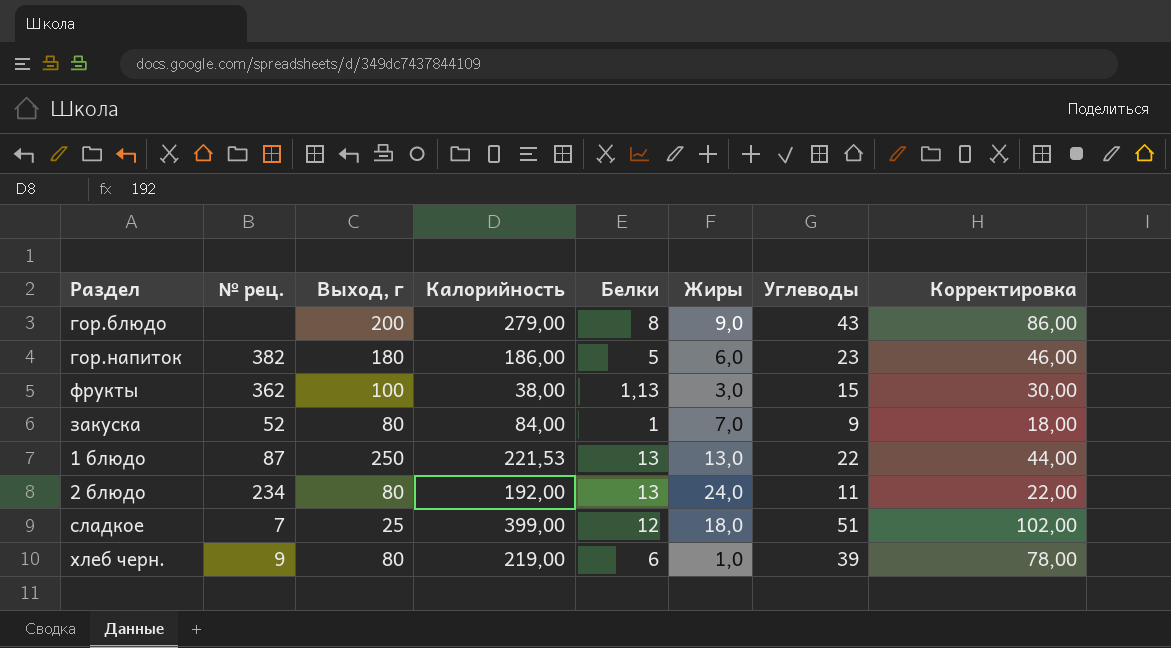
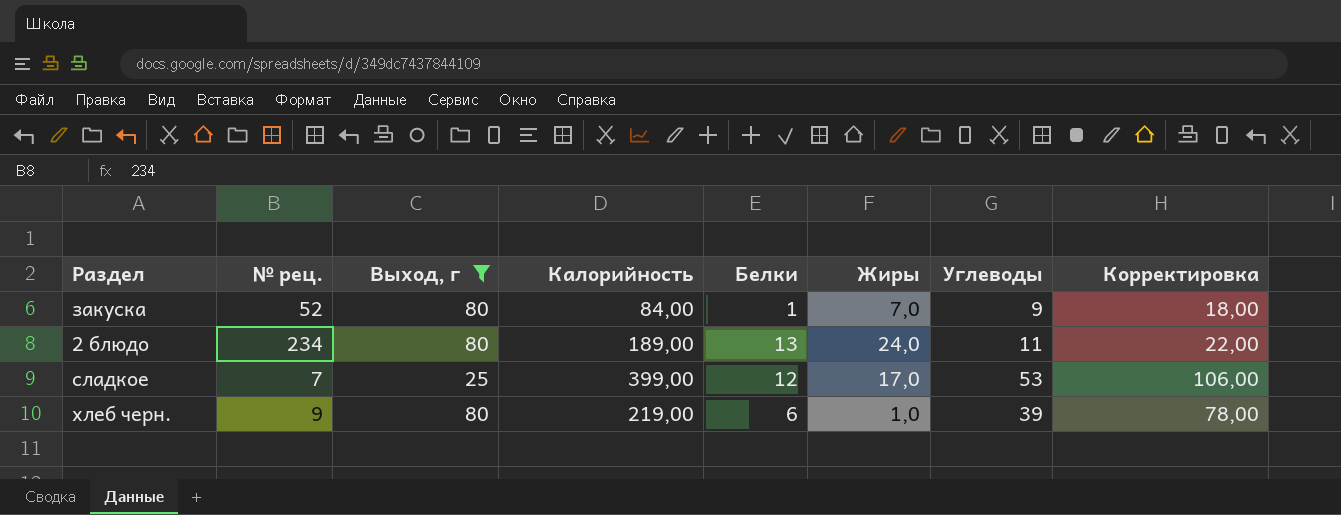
filter: none -> Выход, г <= 80
2 блюдо | Калорийность: 192,00 -> 189,00
сладкое | Жиры: 18,0 -> 17,0
сладкое | Углеводы: 51 -> 53
сладкое | Корректировка: 102,00 -> 106,00

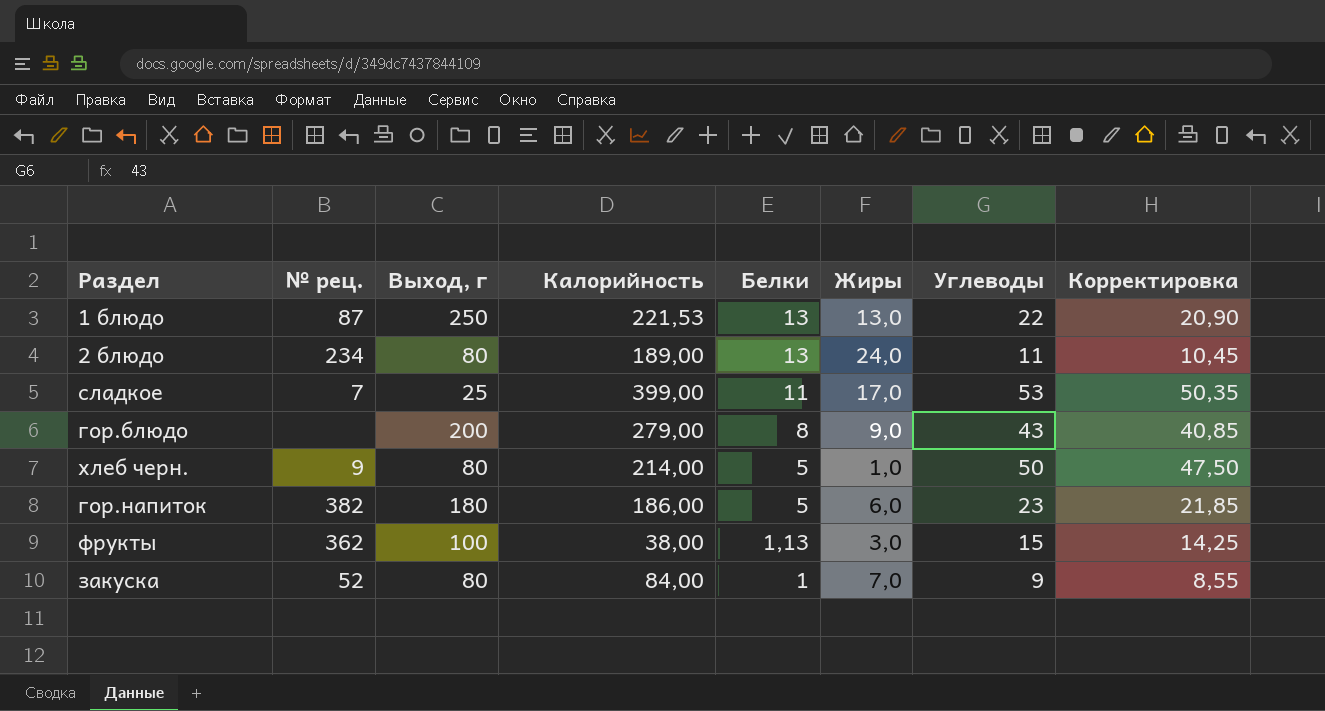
filter: Выход, г <= 80 -> none
row order: none -> Белки descending
column Корректировка | formula: [Углеводы] * 2 -> [Углеводы] * 0,95
сладкое | Белки: 12 -> 11
хлеб черн. | Калорийность: 219,00 -> 214,00
хлеб черн. | Белки: 6 -> 5
хлеб черн. | Углеводы: 39 -> 50

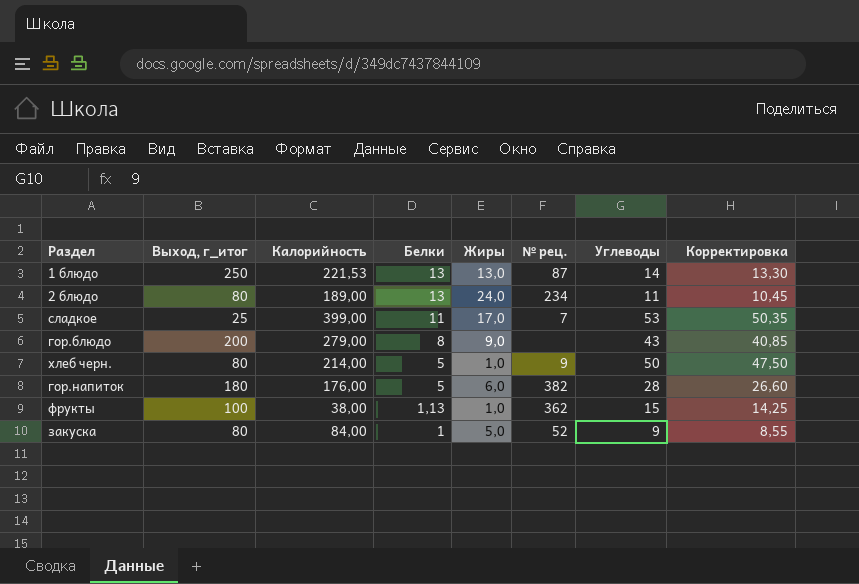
column name: Выход, г -> Выход, г_итог
column № рец. | position: 2 -> 6
1 блюдо | Углеводы: 22 -> 14
1 блюдо | Корректировка: 20,90 -> 13,30
гор.напиток | Калорийность: 186,00 -> 176,00
гор.напиток | Углеводы: 23 -> 28
гор.напиток | Корректировка: 21,85 -> 26,60
фрукты | Жиры: 3,0 -> 1,0
закуска | Жиры: 7,0 -> 5,0

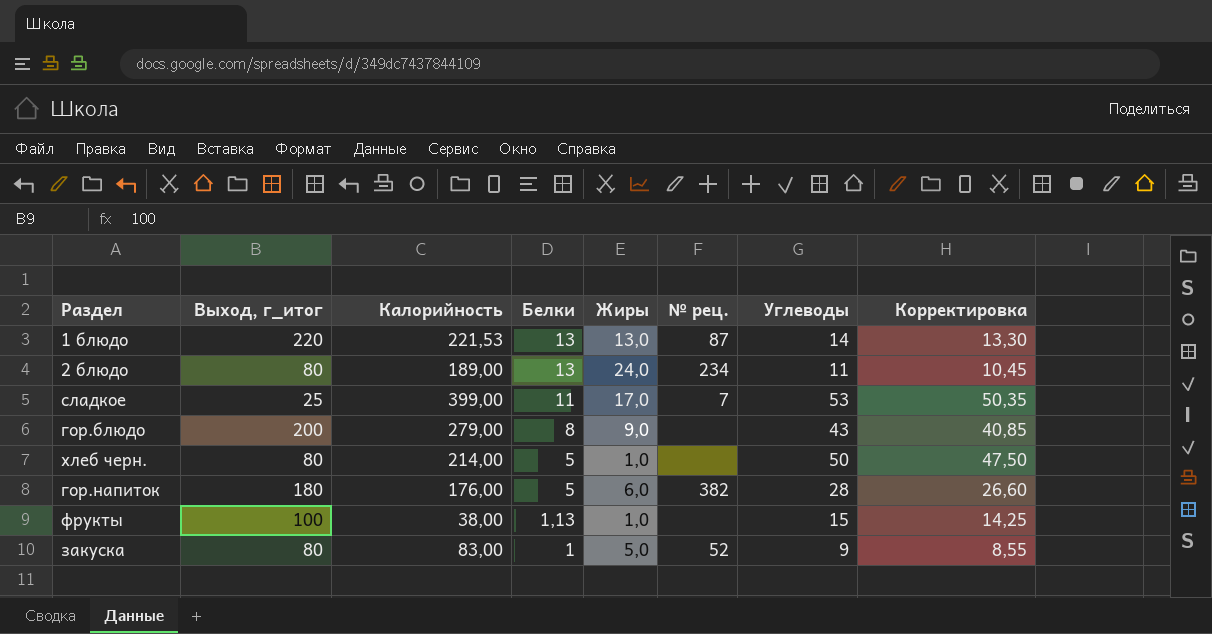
1 блюдо | Выход, г_итог: 250 -> 220
хлеб черн. | № рец.: 9 -> none
фрукты | № рец.: 362 -> none
закуска | Калорийность: 84,00 -> 83,00

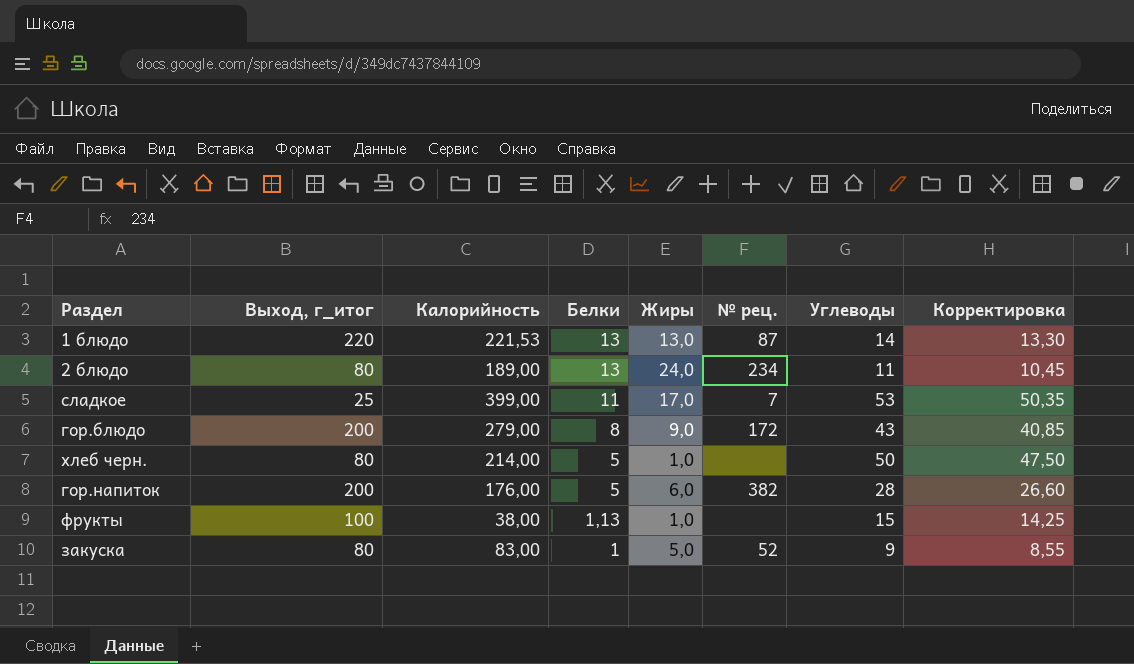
гор.блюдо | № рец.: none -> 172
гор.напиток | Выход, г_итог: 180 -> 200

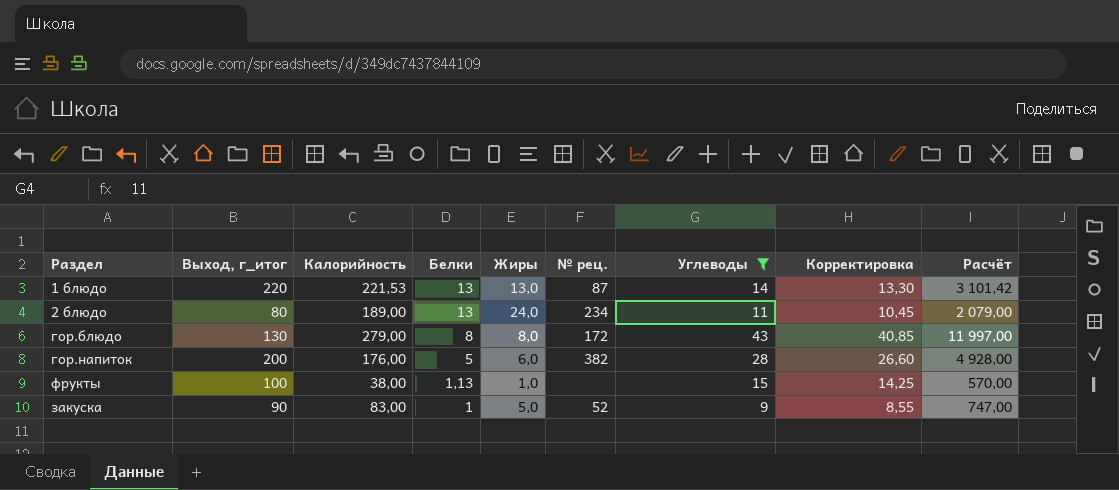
filter: none -> Углеводы <= 43
column Расчёт | formula: none -> [Калорийность] * [Углеводы]
гор.блюдо | Выход, г_итог: 200 -> 130
гор.блюдо | Жиры: 9,0 -> 8,0
закуска | Выход, г_итог: 80 -> 90

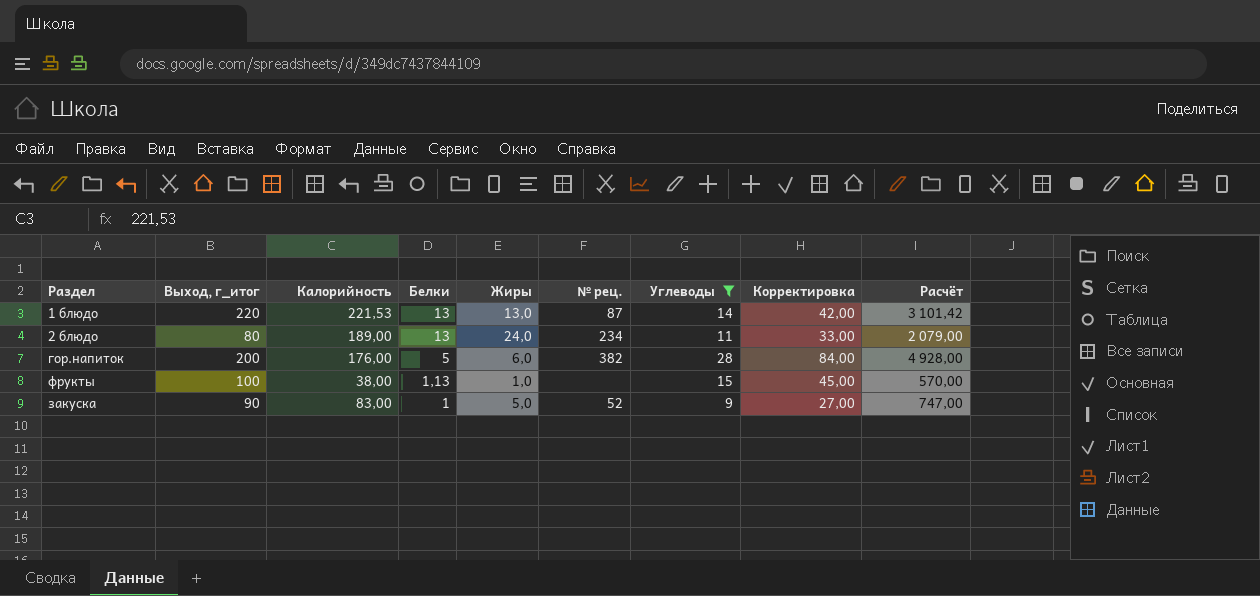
column Корректировка | formula: [Углеводы] * 0,95 -> [Углеводы] * 3
row гор.блюдо: 130 | 279,00 | 8 | 8,0 | 172 | 43 | 40,85 | 11 997,00 -> none

